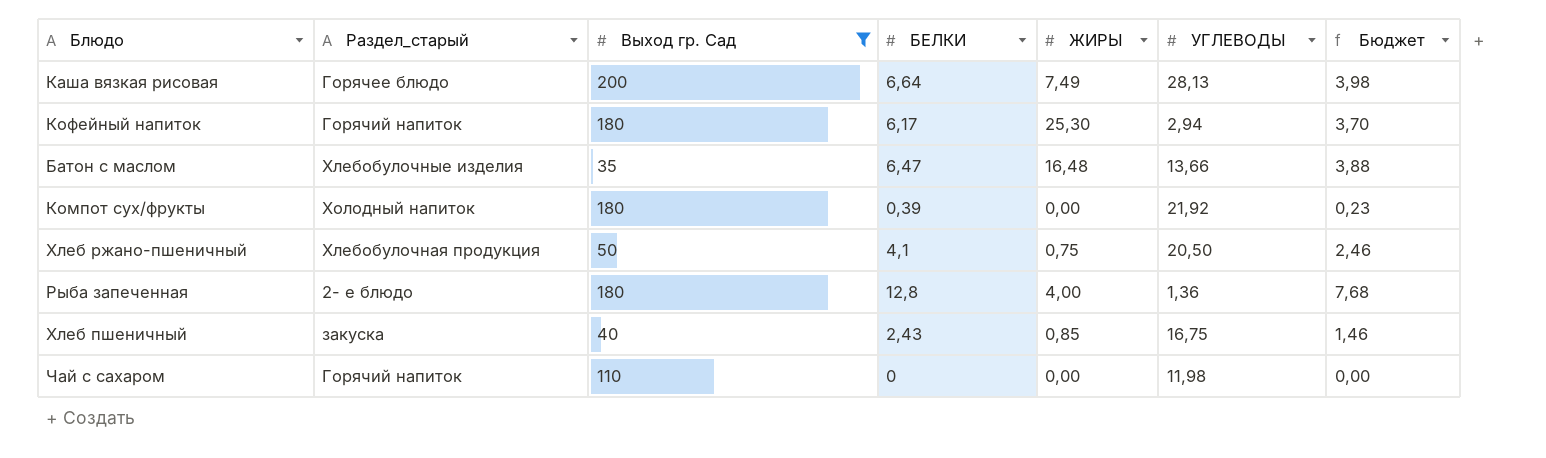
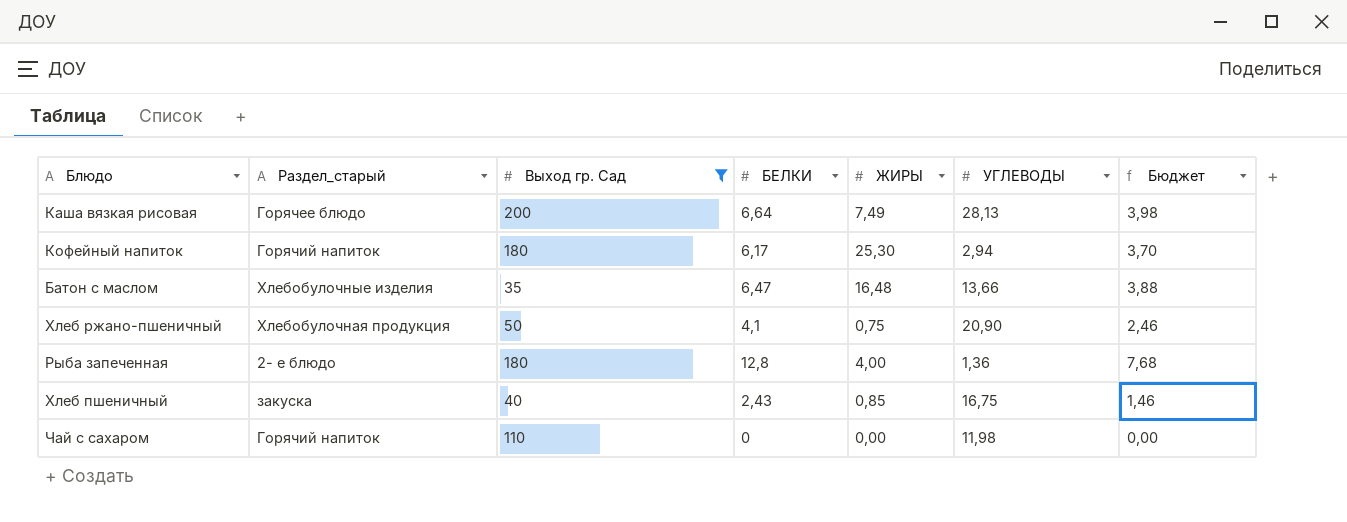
row Компот сух/фрукты: Холодный напиток | 180 | 0,39 | 0,00 | 21,92 | 0,23 -> none
Хлеб ржано-пшеничный | УГЛЕВОДЫ: 20,50 -> 20,90

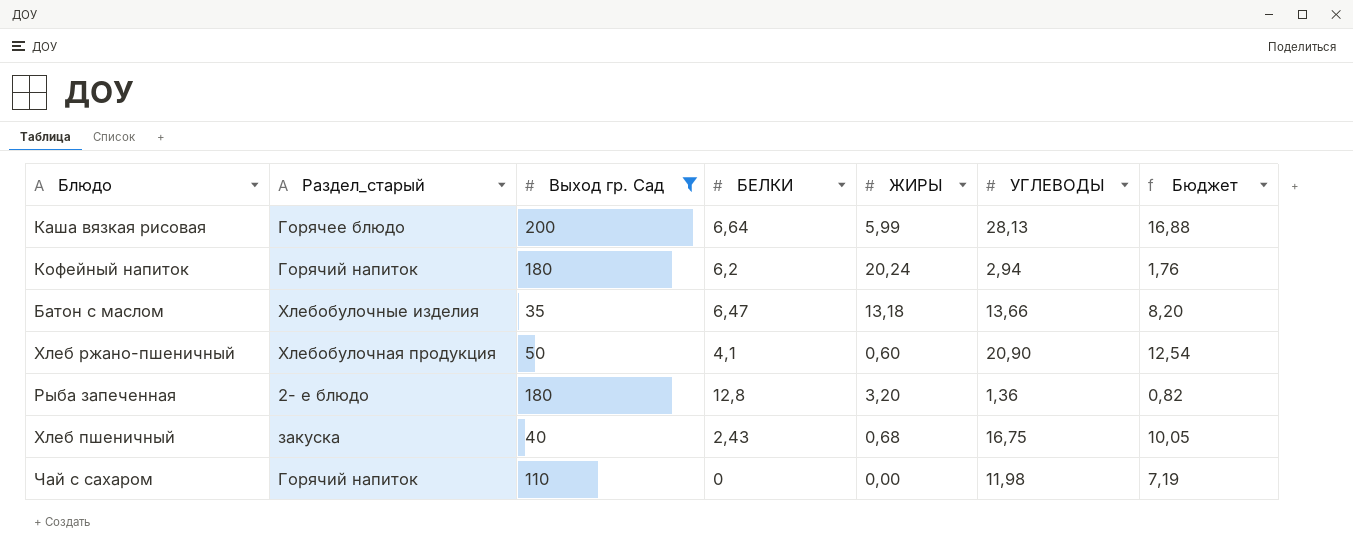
column Бюджет | formula: [БЕЛКИ] * 0,6 -> [УГЛЕВОДЫ] * 0,6
Каша вязкая рисовая | ЖИРЫ: 7,49 -> 5,99
Кофейный напиток | БЕЛКИ: 6,17 -> 6,2
Кофейный напиток | ЖИРЫ: 25,30 -> 20,24
Батон с маслом | ЖИРЫ: 16,48 -> 13,18
Хлеб ржано-пшеничный | ЖИРЫ: 0,75 -> 0,60
Рыба запеченная | ЖИРЫ: 4,00 -> 3,20
Хлеб пшеничный | ЖИРЫ: 0,85 -> 0,68

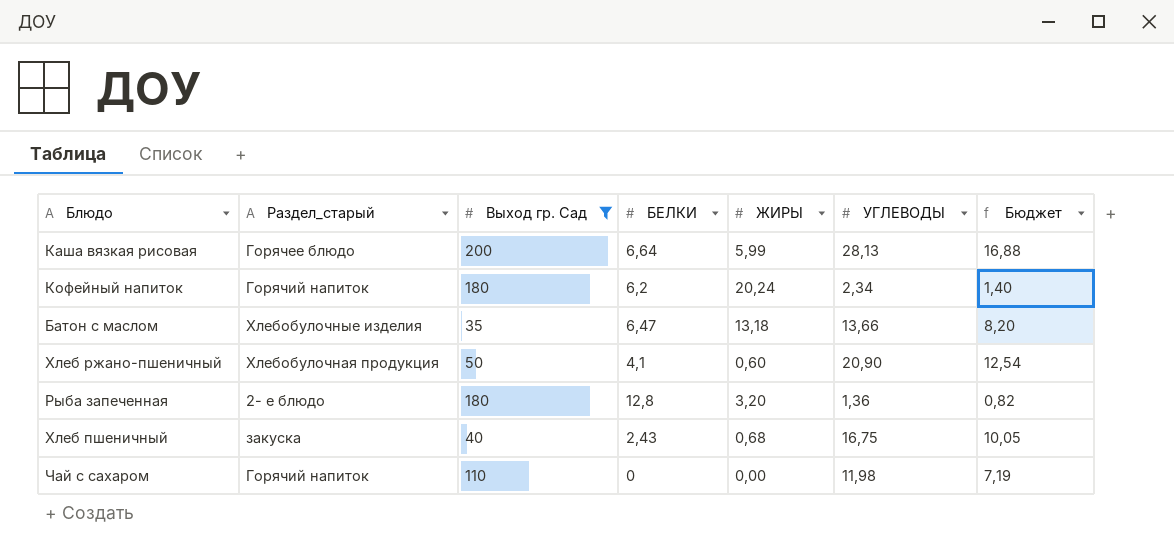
Кофейный напиток | УГЛЕВОДЫ: 2,94 -> 2,34
Кофейный напиток | Бюджет: 1,76 -> 1,40

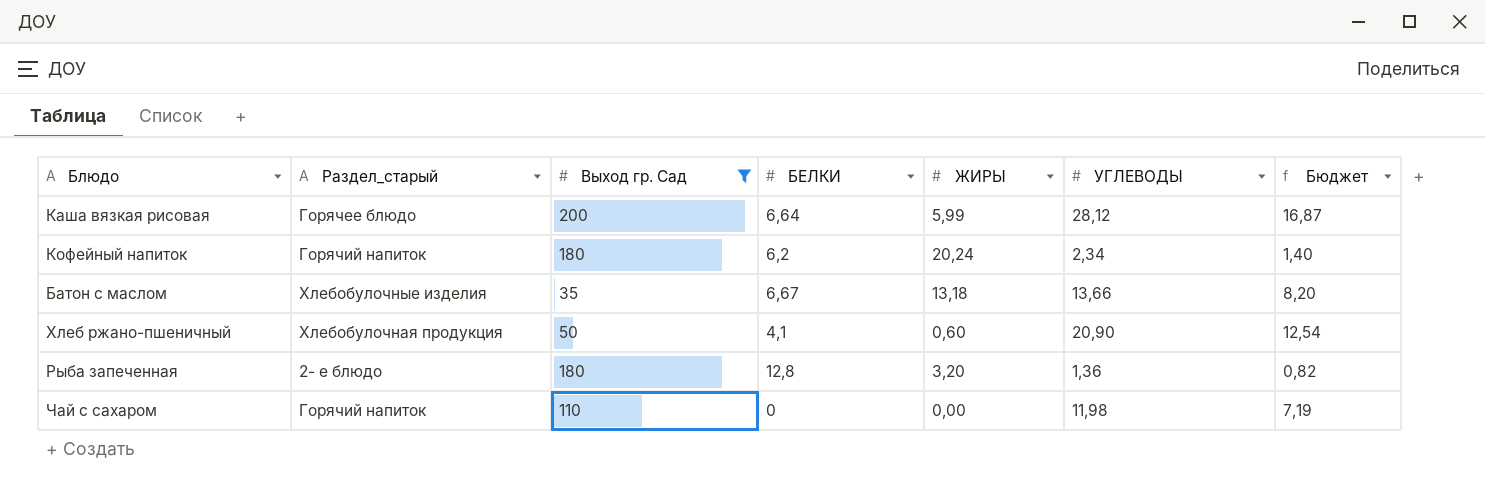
row Хлеб пшеничный: закуска | 40 | 2,43 | 0,68 | 16,75 | 10,05 -> none
Каша вязкая рисовая | УГЛЕВОДЫ: 28,13 -> 28,12
Каша вязкая рисовая | Бюджет: 16,88 -> 16,87
Батон с маслом | БЕЛКИ: 6,47 -> 6,67

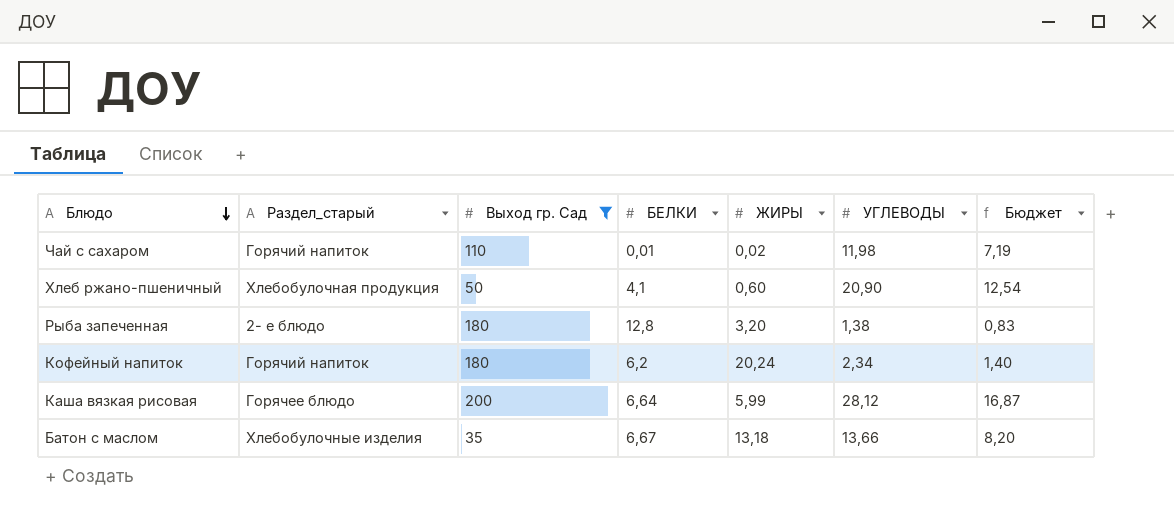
row order: none -> Блюдо descending
Чай с сахаром | БЕЛКИ: 0 -> 0,01
Чай с сахаром | ЖИРЫ: 0,00 -> 0,02
Рыба запеченная | УГЛЕВОДЫ: 1,36 -> 1,38
Рыба запеченная | Бюджет: 0,82 -> 0,83

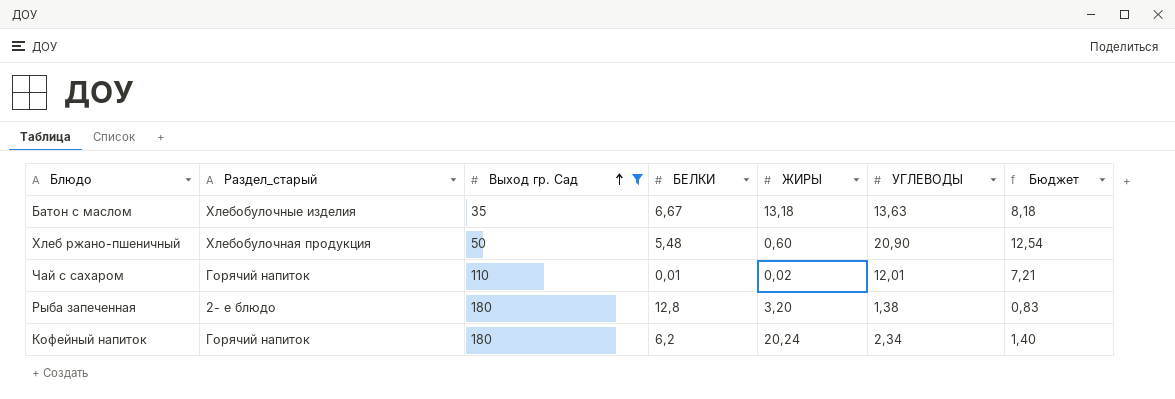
row order: Блюдо descending -> Выход гр. Сад ascending
row Каша вязкая рисовая: Горячее блюдо | 200 | 6,64 | 5,99 | 28,12 | 16,87 -> none
Батон с маслом | УГЛЕВОДЫ: 13,66 -> 13,63
Батон с маслом | Бюджет: 8,20 -> 8,18
Хлеб ржано-пшеничный | БЕЛКИ: 4,1 -> 5,48
Чай с сахаром | УГЛЕВОДЫ: 11,98 -> 12,01
Чай с сахаром | Бюджет: 7,19 -> 7,21

